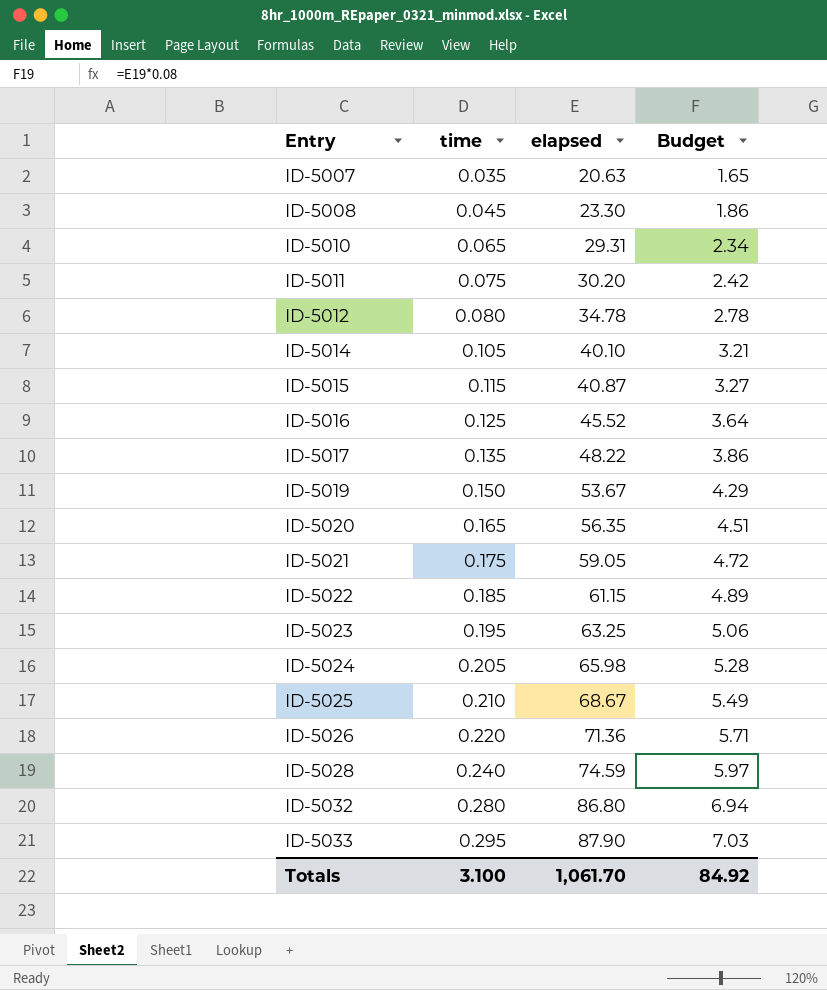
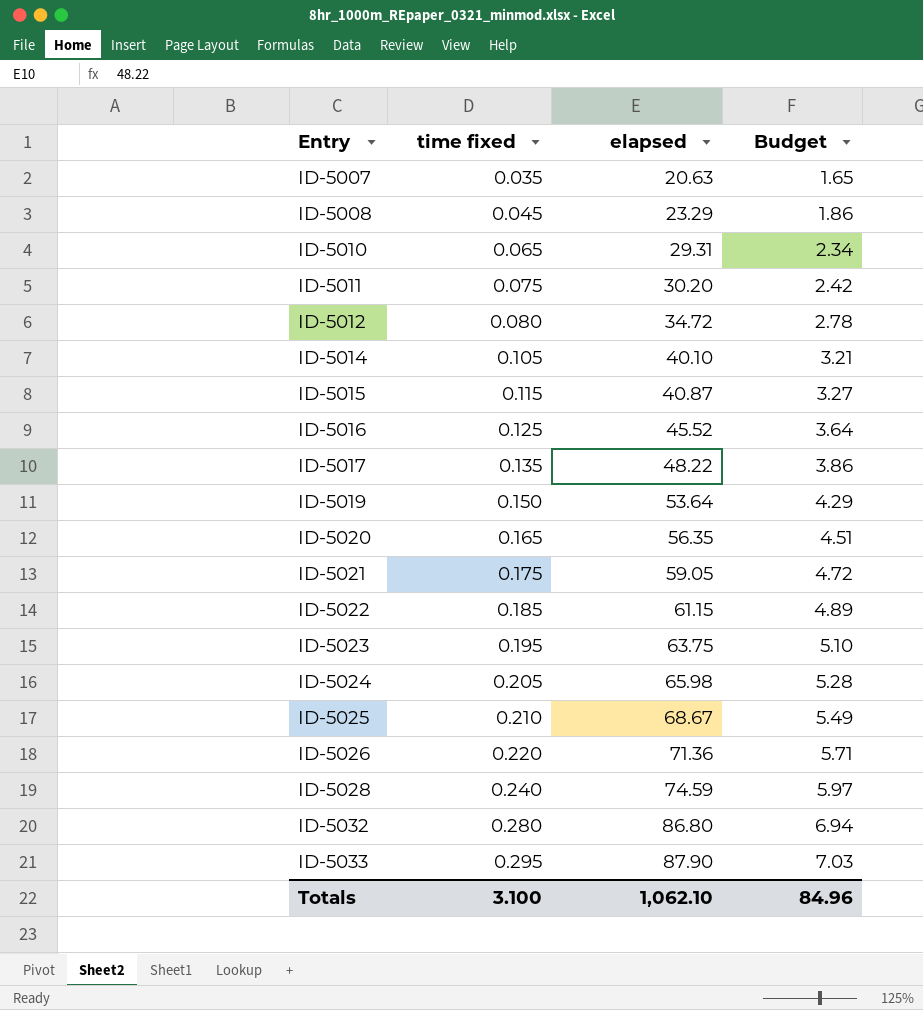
column name: time -> time fixed
ID-5008 | elapsed: 23.30 -> 23.29
ID-5012 | elapsed: 34.78 -> 34.72
ID-5019 | elapsed: 53.67 -> 53.64
ID-5023 | elapsed: 63.25 -> 63.75
ID-5023 | Budget: 5.06 -> 5.10
Totals | elapsed: 1,061.70 -> 1,062.10
Totals | Budget: 84.92 -> 84.96

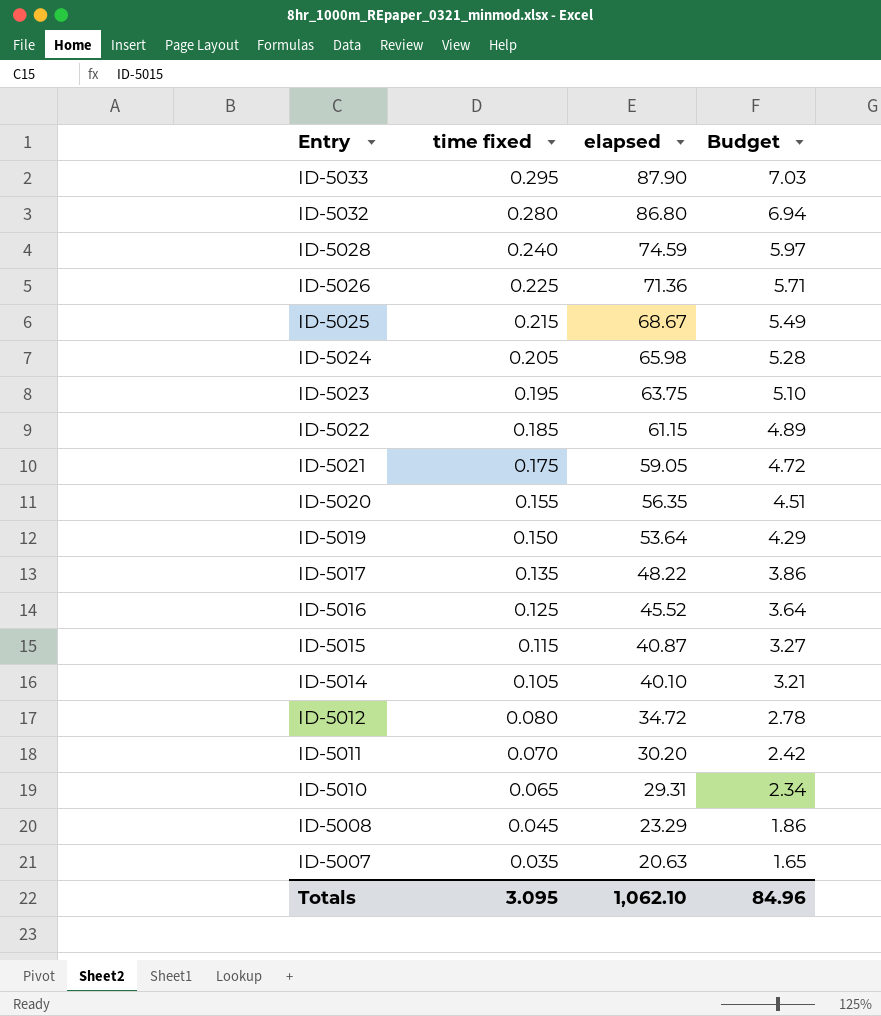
row order: Entry ascending -> Entry descending
ID-5026 | time fixed: 0.220 -> 0.225
ID-5025 | time fixed: 0.210 -> 0.215
ID-5020 | time fixed: 0.165 -> 0.155
ID-5011 | time fixed: 0.075 -> 0.070
Totals | time fixed: 3.100 -> 3.095

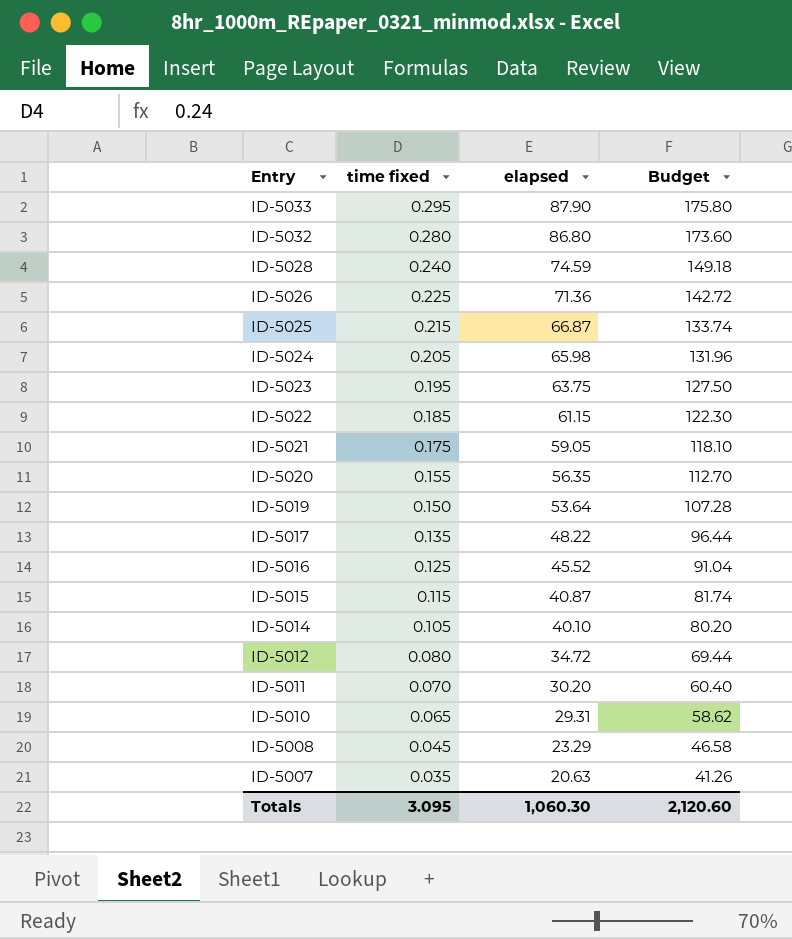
column Budget | formula: [elapsed] * 0.08 -> [elapsed] * 2
ID-5025 | elapsed: 68.67 -> 66.87
Totals | elapsed: 1,062.10 -> 1,060.30
Totals | Budget: 84.96 -> 2,120.60

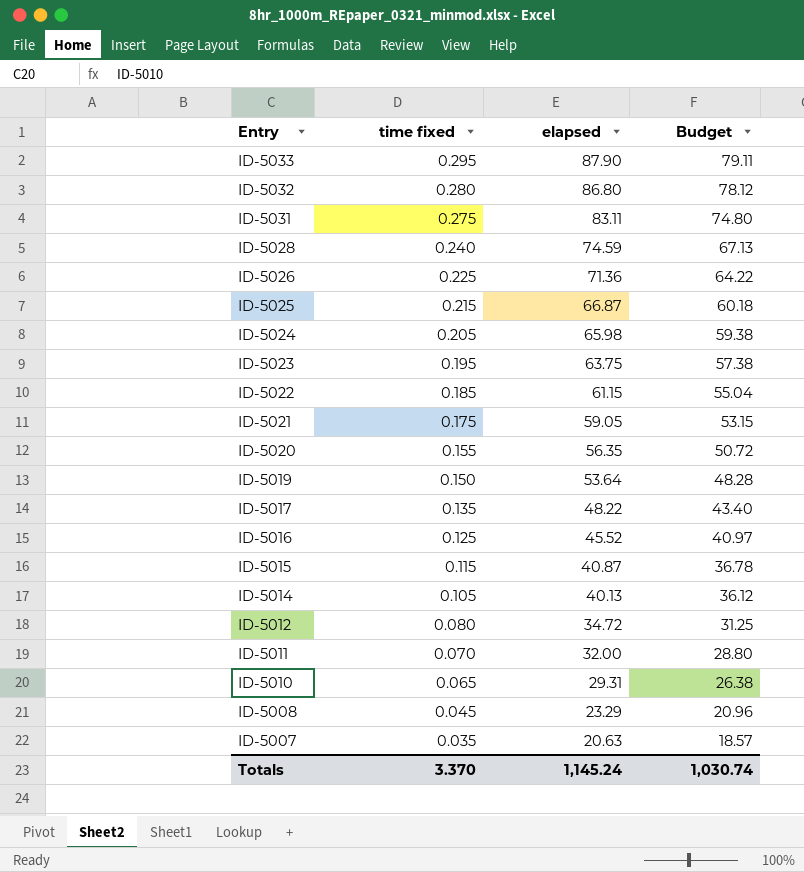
column Budget | formula: [elapsed] * 2 -> [elapsed] * 0.9
row ID-5031: none -> 0.275 | 83.11 | 74.80
ID-5014 | elapsed: 40.10 -> 40.13
ID-5011 | elapsed: 30.20 -> 32.00
Totals | time fixed: 3.095 -> 3.370
Totals | elapsed: 1,060.30 -> 1,145.24
Totals | Budget: 2,120.60 -> 1,030.74

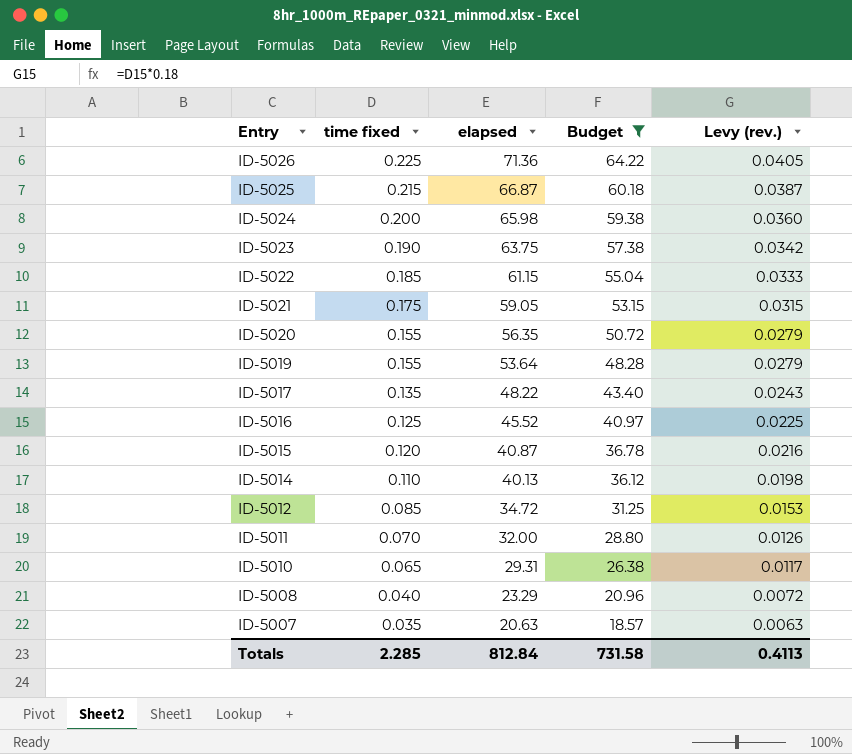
filter: none -> Budget <= 64.22
column Levy (rev.) | formula: none -> [time fixed] * 0.18
ID-5024 | time fixed: 0.205 -> 0.200
ID-5023 | time fixed: 0.195 -> 0.190
ID-5019 | time fixed: 0.150 -> 0.155
ID-5015 | time fixed: 0.115 -> 0.120
ID-5014 | time fixed: 0.105 -> 0.110
ID-5012 | time fixed: 0.080 -> 0.085
ID-5008 | time fixed: 0.045 -> 0.040
Totals | time fixed: 3.370 -> 2.285
Totals | elapsed: 1,145.24 -> 812.84
Totals | Budget: 1,030.74 -> 731.58

